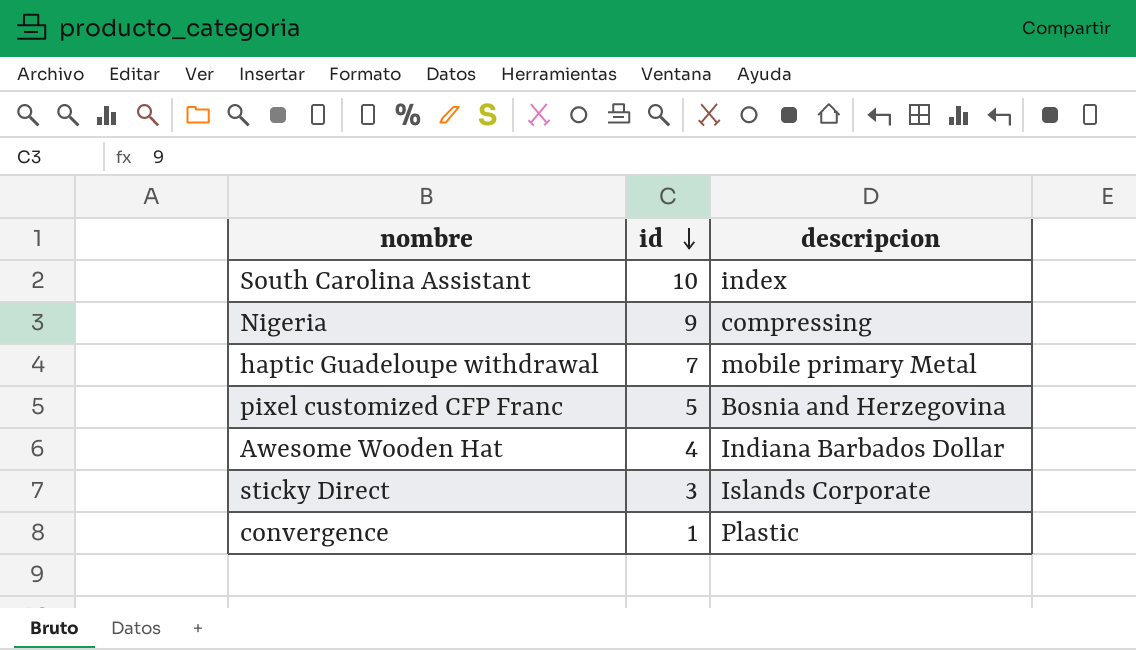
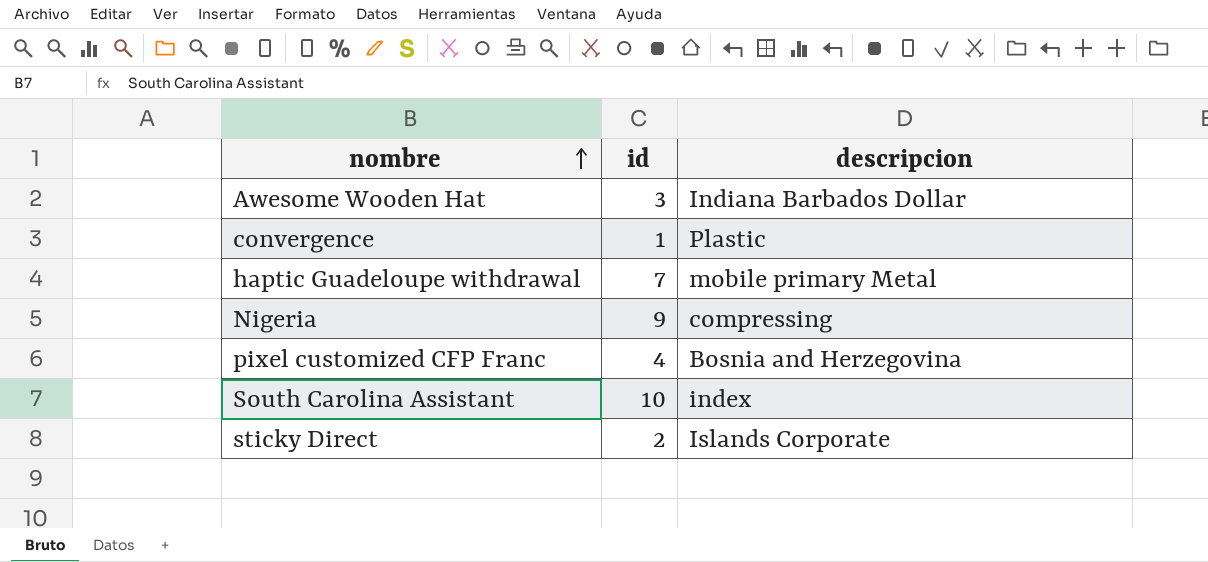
row order: id descending -> nombre ascending
Awesome Wooden Hat | id: 4 -> 3
pixel customized CFP Franc | id: 5 -> 4
sticky Direct | id: 3 -> 2

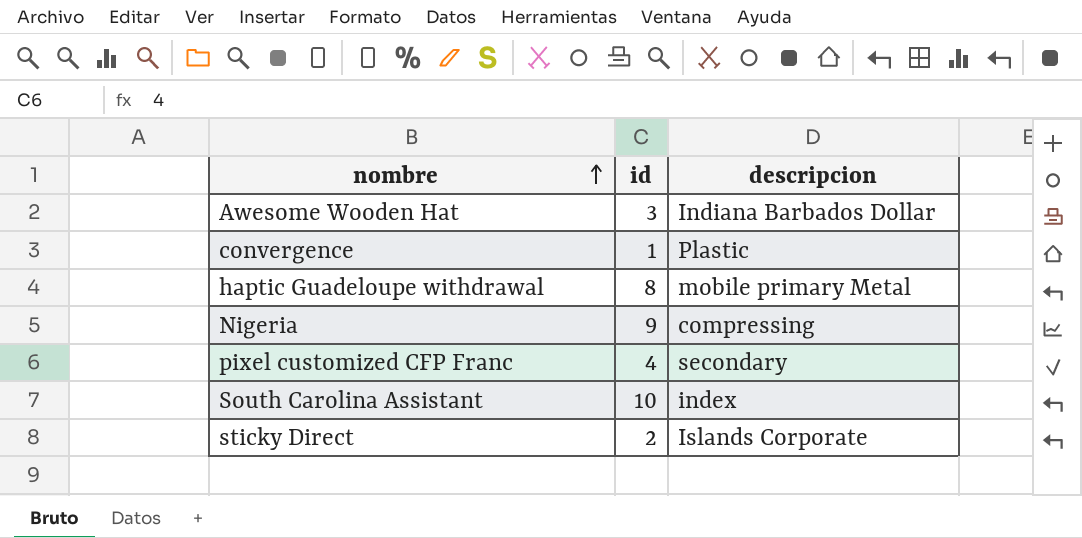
haptic Guadeloupe withdrawal | id: 7 -> 8
pixel customized CFP Franc | descripcion: Bosnia and Herzegovina -> secondary

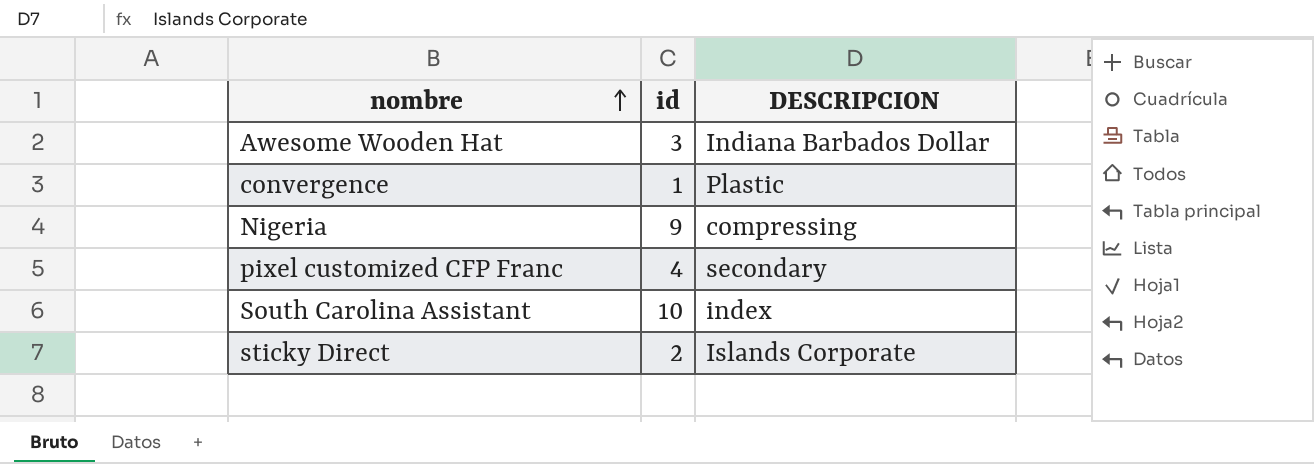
column name: descripcion -> DESCRIPCION
row haptic Guadeloupe withdrawal: 8 | mobile primary Metal -> none

